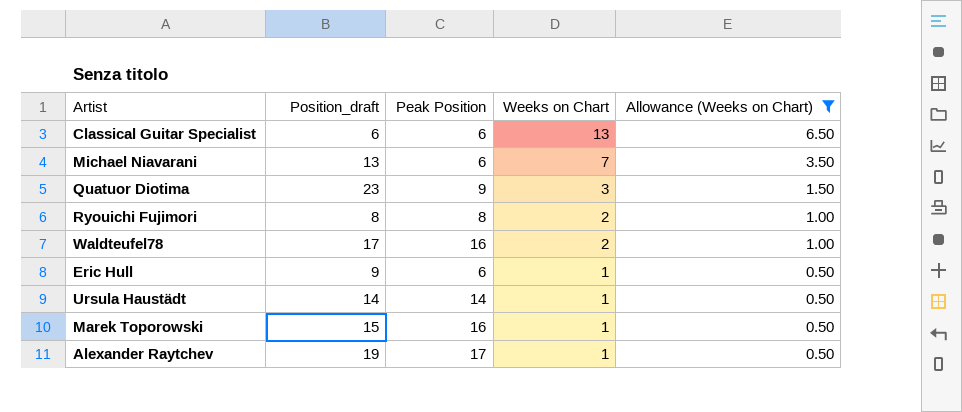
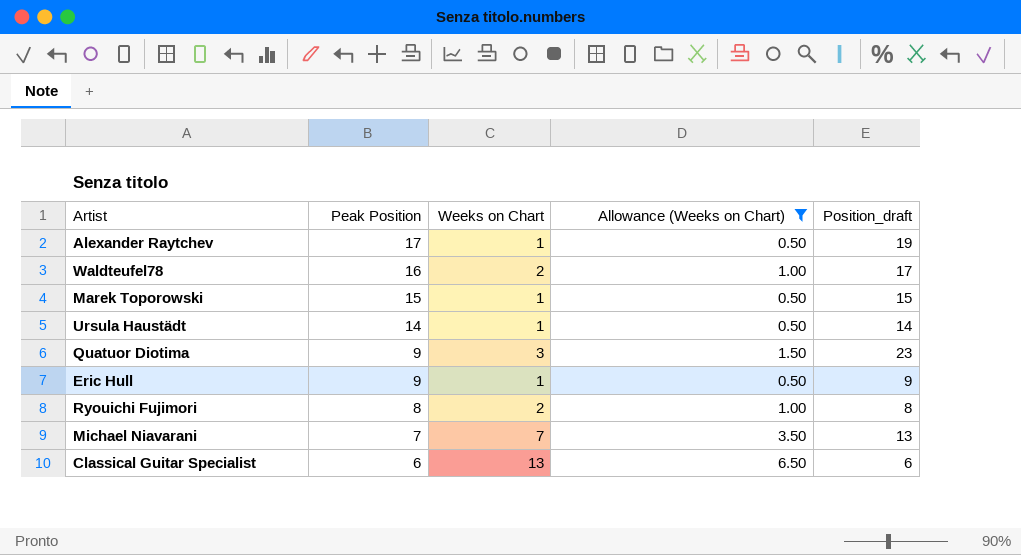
row order: Weeks on Chart descending -> Peak Position descending
column Position_draft | position: 2 -> 5
Marek Toporowski | Peak Position: 16 -> 15
Eric Hull | Peak Position: 6 -> 9
Michael Niavarani | Peak Position: 6 -> 7

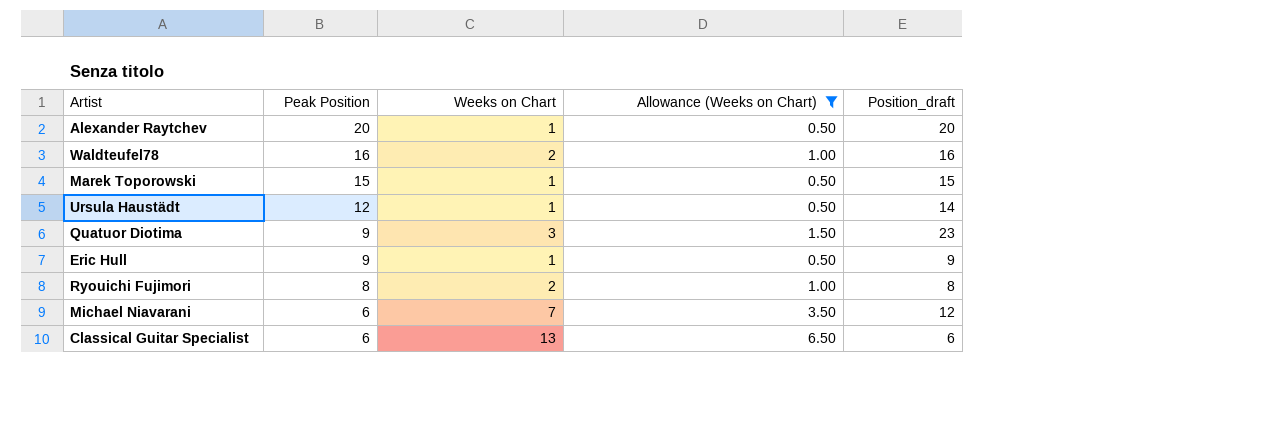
Alexander Raytchev | Peak Position: 17 -> 20
Alexander Raytchev | Position_draft: 19 -> 20
Waldteufel78 | Position_draft: 17 -> 16
Ursula Haustädt | Peak Position: 14 -> 12
Michael Niavarani | Peak Position: 7 -> 6
Michael Niavarani | Position_draft: 13 -> 12

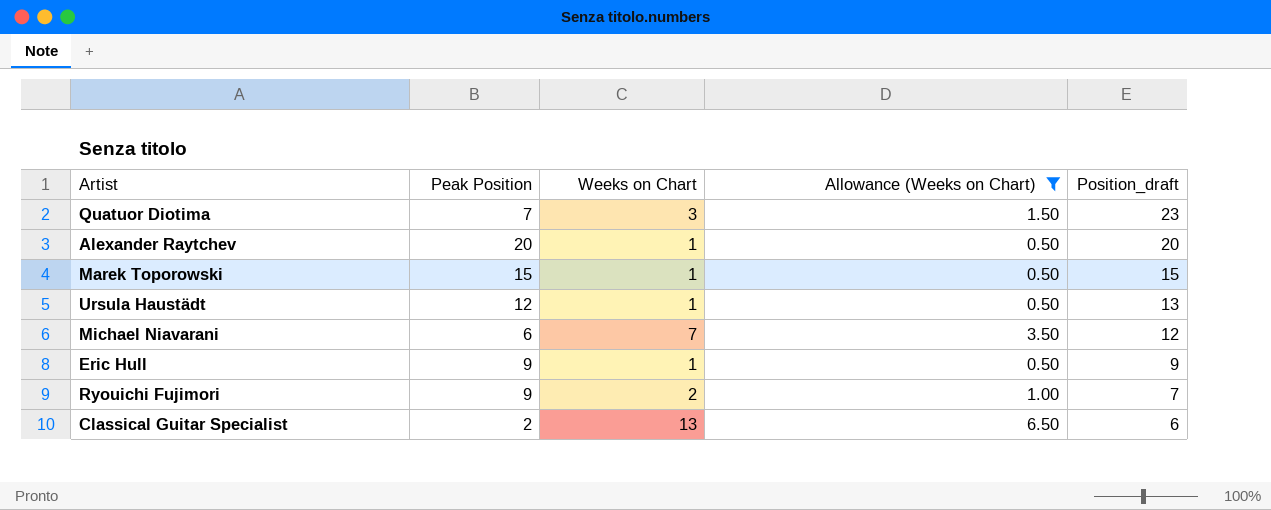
row order: Peak Position descending -> Position_draft descending
row Waldteufel78: 16 | 2 | 1.00 | 16 -> none
Quatuor Diotima | Peak Position: 9 -> 7
Ursula Haustädt | Position_draft: 14 -> 13
Ryouichi Fujimori | Peak Position: 8 -> 9
Ryouichi Fujimori | Position_draft: 8 -> 7
Classical Guitar Specialist | Peak Position: 6 -> 2

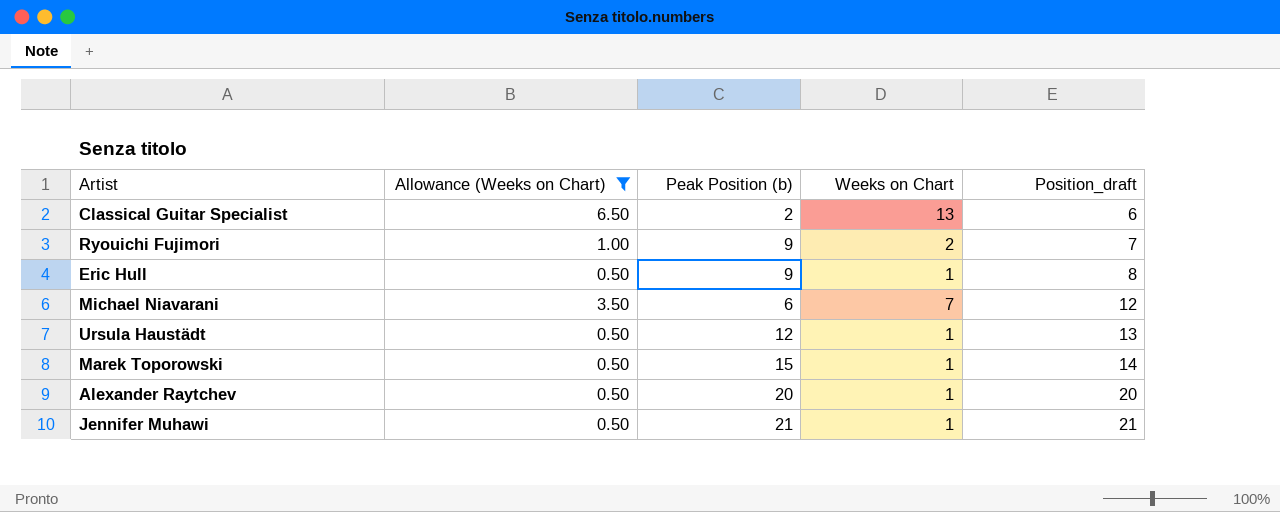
row order: Position_draft descending -> Position_draft ascending
column Allowance (Weeks on Chart) | position: 4 -> 2
column name: Peak Position -> Peak Position (b)
row Quatuor Diotima: 7 | 3 | 1.50 | 23 -> none
Eric Hull | Position_draft: 9 -> 8
Marek Toporowski | Position_draft: 15 -> 14
row Jennifer Muhawi: none -> 0.50 | 21 | 1 | 21

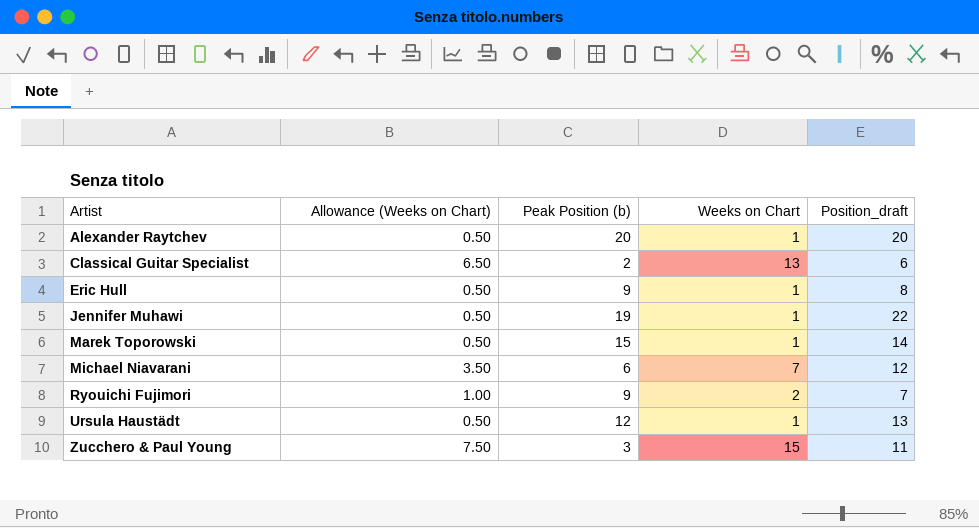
filter: Allowance (Weeks on Chart) != 7.50 -> none
row order: Position_draft ascending -> Artist ascending
Jennifer Muhawi | Peak Position (b): 21 -> 19
Jennifer Muhawi | Position_draft: 21 -> 22

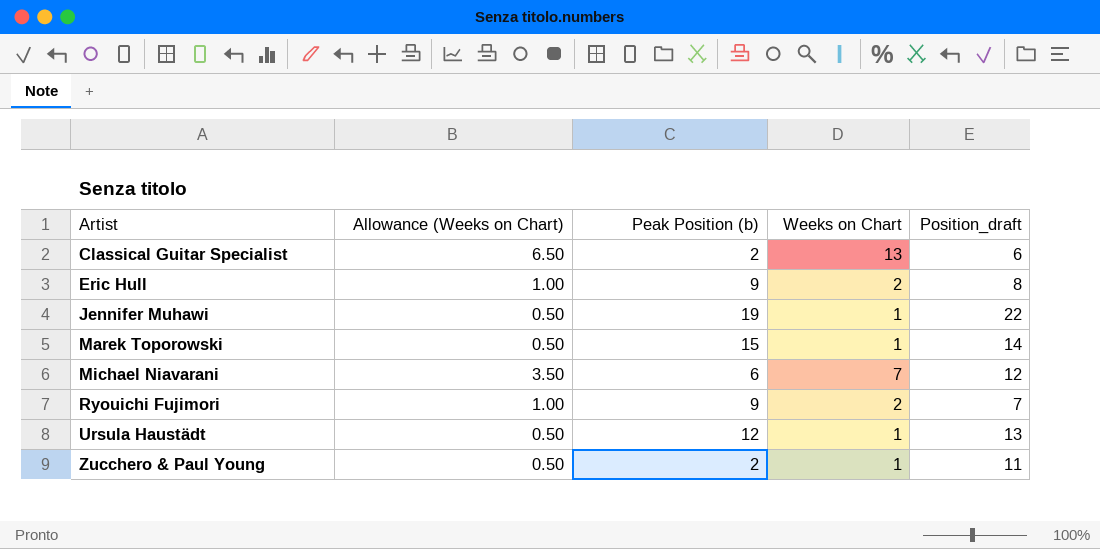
row Alexander Raytchev: 0.50 | 20 | 1 | 20 -> none
Eric Hull | Allowance (Weeks on Chart): 0.50 -> 1.00
Eric Hull | Weeks on Chart: 1 -> 2
Zucchero & Paul Young | Allowance (Weeks on Chart): 7.50 -> 0.50
Zucchero & Paul Young | Peak Position (b): 3 -> 2
Zucchero & Paul Young | Weeks on Chart: 15 -> 1

